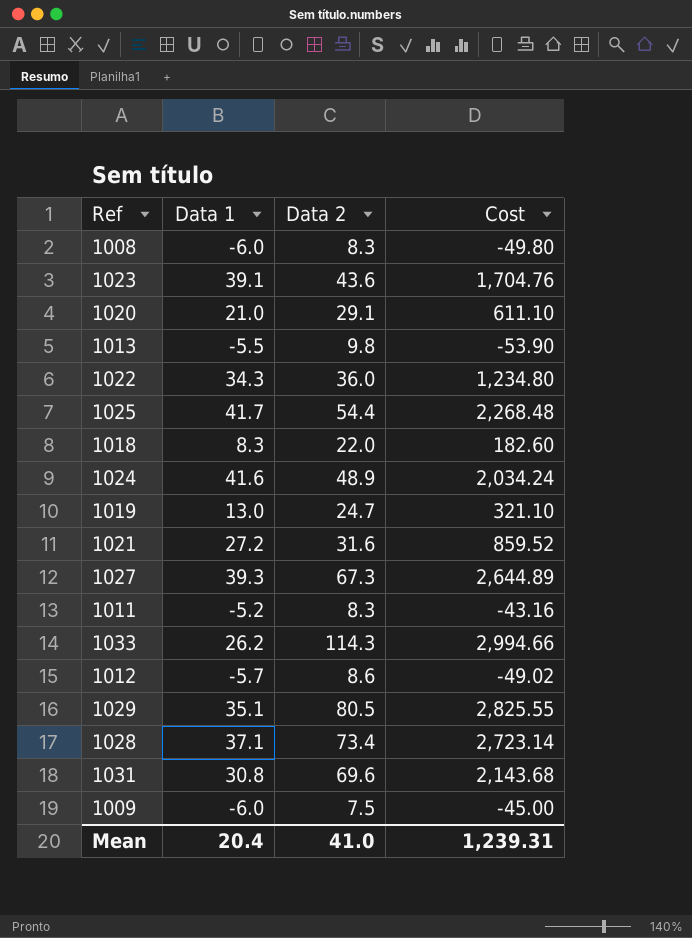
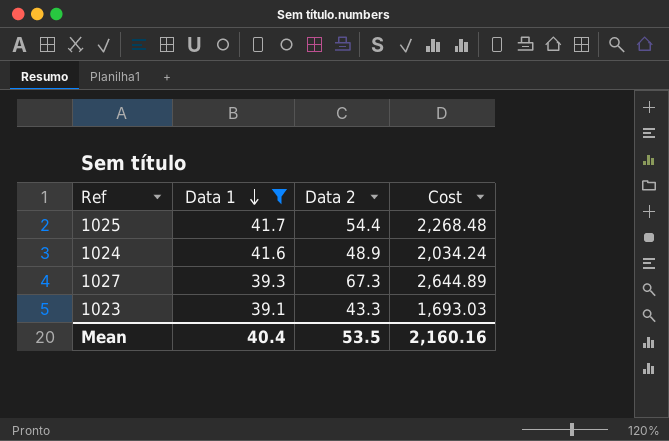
filter: none -> Data 1 >= 39.1
row order: none -> Data 1 descending
1023 | Data 2: 43.6 -> 43.3
1023 | Cost: 1,704.76 -> 1,693.03
Mean | Data 1: 20.4 -> 40.4
Mean | Data 2: 41.0 -> 53.5
Mean | Cost: 1,239.31 -> 2,160.16

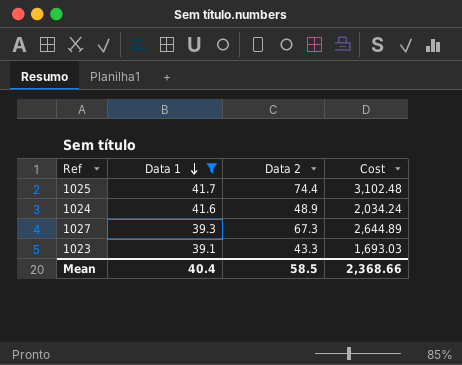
1025 | Data 2: 54.4 -> 74.4
1025 | Cost: 2,268.48 -> 3,102.48
Mean | Data 2: 53.5 -> 58.5
Mean | Cost: 2,160.16 -> 2,368.66

